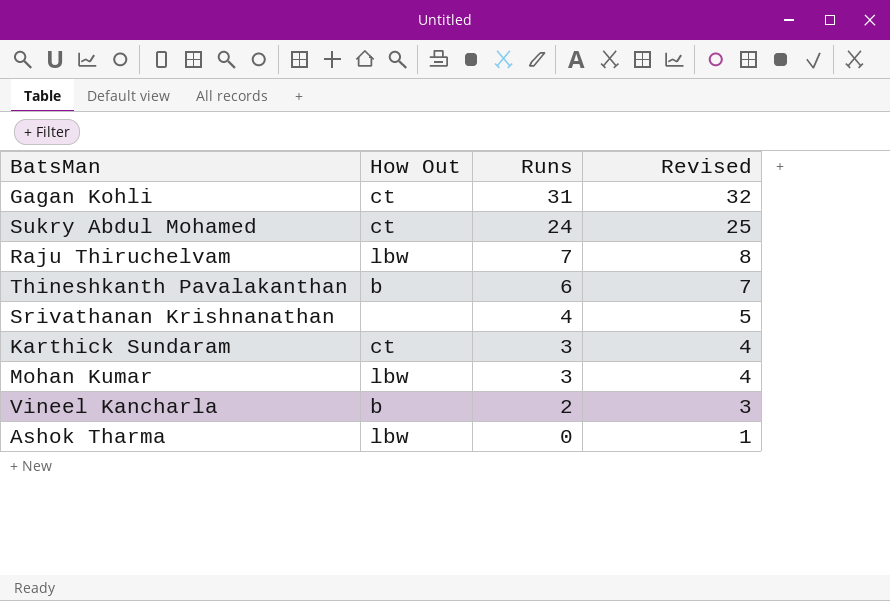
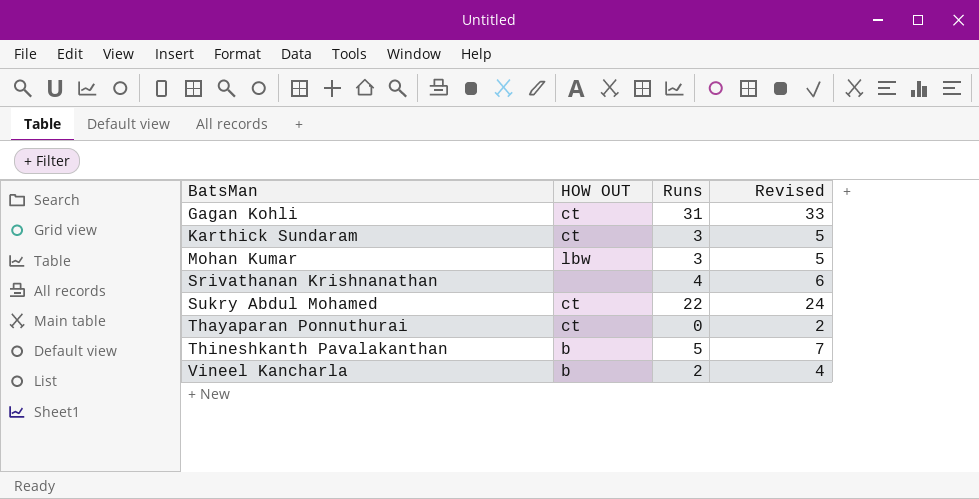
row order: Runs descending -> BatsMan ascending
column name: How Out -> HOW OUT
column Revised | formula: [Runs] + 1 -> [Runs] + 2
row Raju Thiruchelvam: lbw | 7 | 8 -> none
row Ashok Tharma: lbw | 0 | 1 -> none
Sukry Abdul Mohamed | Runs: 24 -> 22
row Thayaparan Ponnuthurai: none -> ct | 0 | 2
Thineshkanth Pavalakanthan | Runs: 6 -> 5

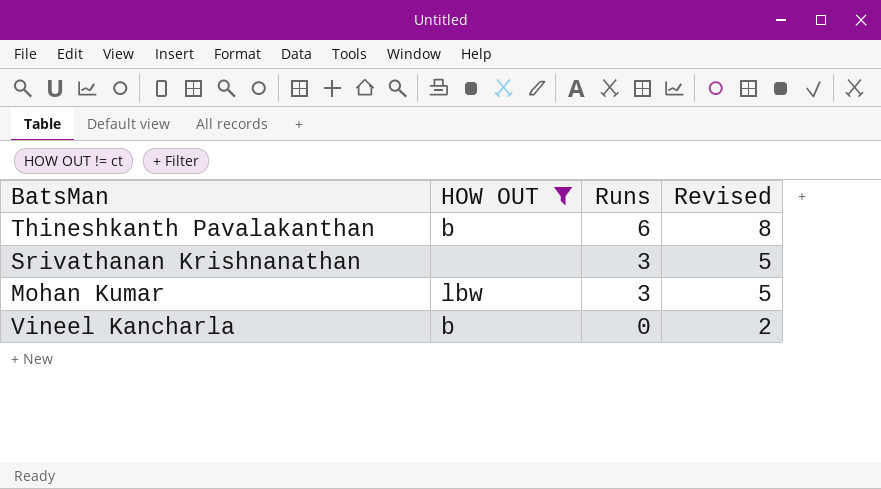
filter: none -> HOW OUT != ct
row order: BatsMan ascending -> Runs descending
Thineshkanth Pavalakanthan | Runs: 5 -> 6
Thineshkanth Pavalakanthan | Revised: 7 -> 8
Srivathanan Krishnanathan | Runs: 4 -> 3
Srivathanan Krishnanathan | Revised: 6 -> 5
Vineel Kancharla | Runs: 2 -> 0
Vineel Kancharla | Revised: 4 -> 2

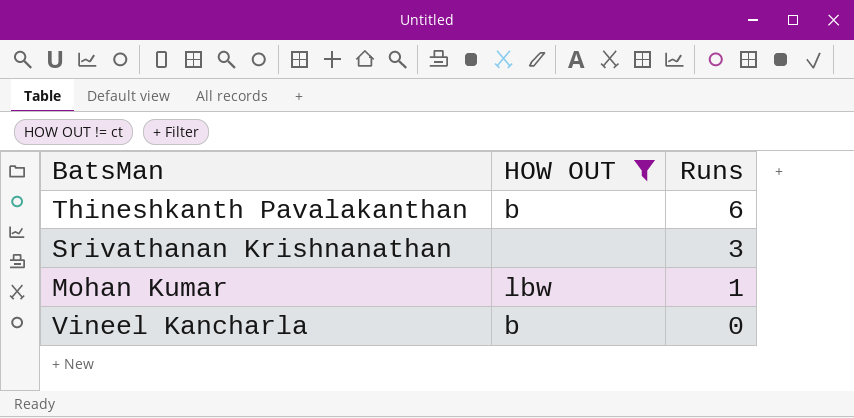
column Revised | formula: [Runs] + 2 -> none
Mohan Kumar | Runs: 3 -> 1

